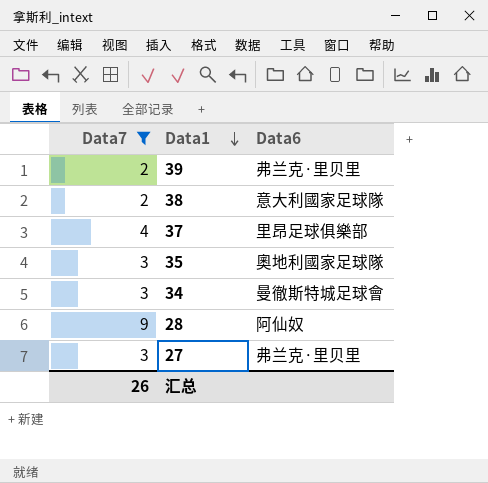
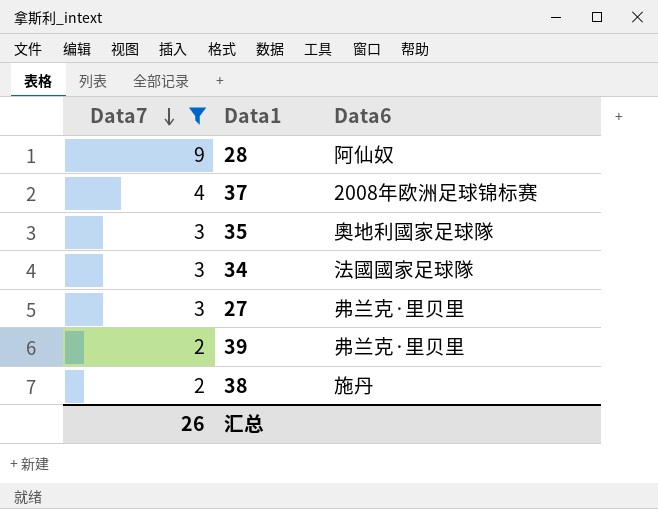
row order: Data1 descending -> Data7 descending
37 | Data6: 里昂足球俱樂部 -> 2008年欧洲足球锦标赛
34 | Data6: 曼徹斯特城足球會 -> 法國國家足球隊
38 | Data6: 意大利國家足球隊 -> 施丹

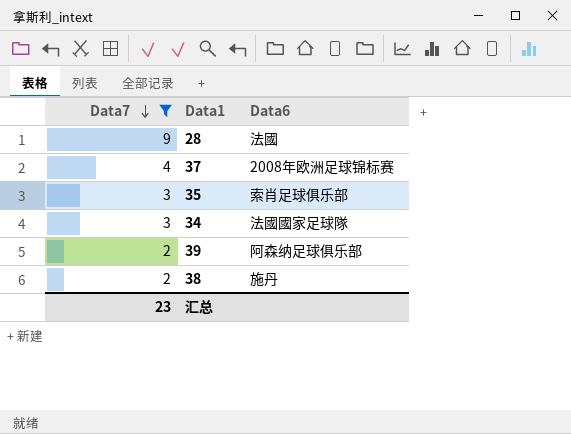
row 27: 3 | 弗兰克·里贝里 -> none
28 | Data6: 阿仙奴 -> 法國
35 | Data6: 奧地利國家足球隊 -> 索肖足球俱乐部
39 | Data6: 弗兰克·里贝里 -> 阿森纳足球俱乐部
汇总 | Data7: 26 -> 23

